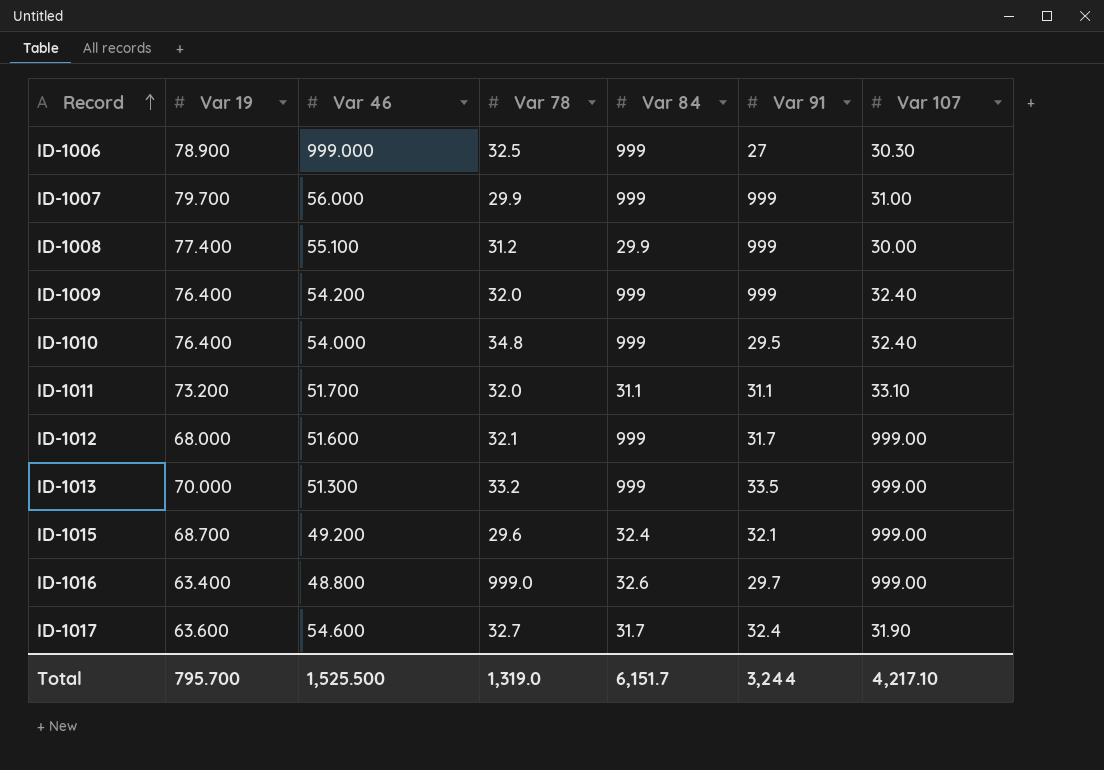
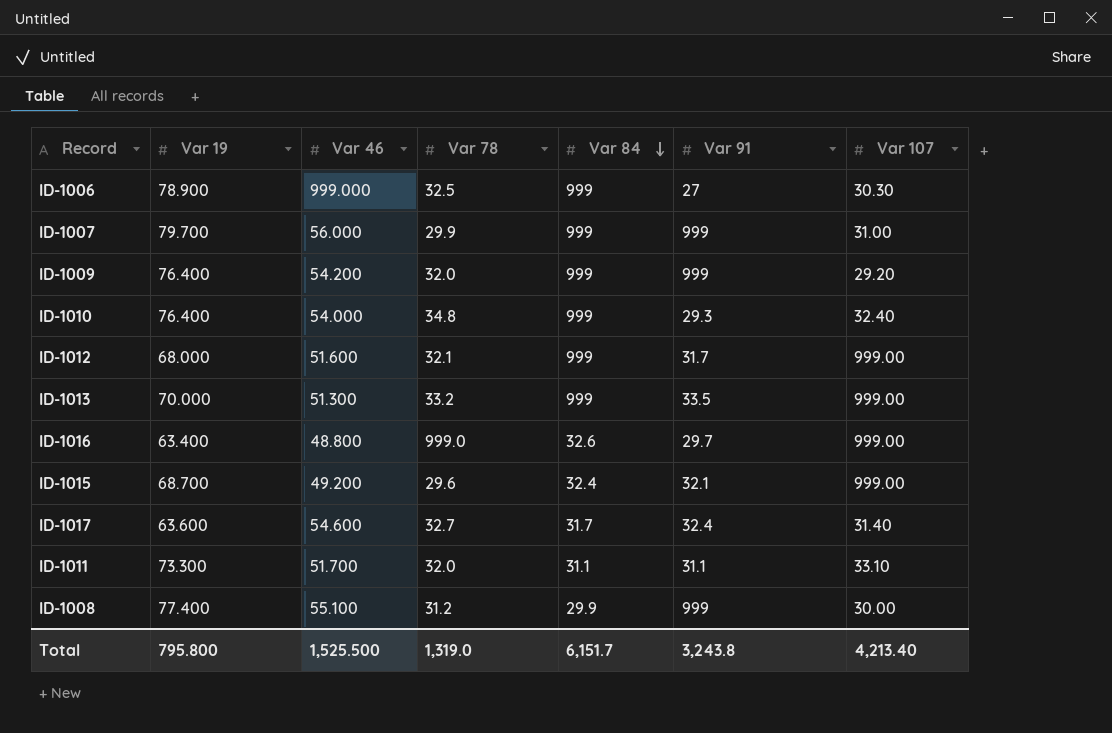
row order: Record ascending -> Var 84 descending
ID-1009 | Var 107: 32.40 -> 29.20
ID-1010 | Var 91: 29.5 -> 29.3
ID-1017 | Var 107: 31.90 -> 31.40
ID-1011 | Var 19: 73.200 -> 73.300
Total | Var 19: 795.700 -> 795.800
Total | Var 91: 3,244 -> 3,243.8
Total | Var 107: 4,217.10 -> 4,213.40

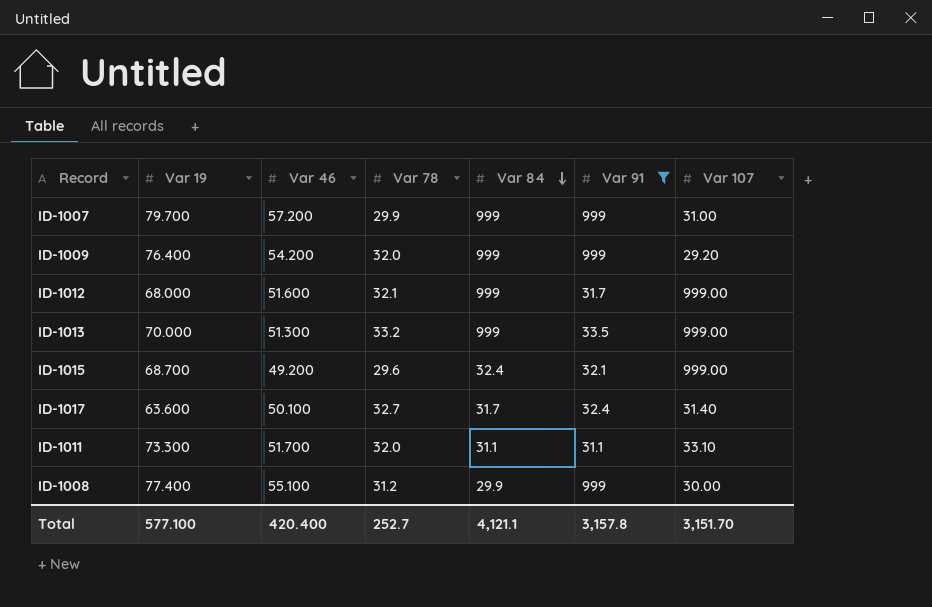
filter: none -> Var 91 >= 31.1
ID-1007 | Var 46: 56.000 -> 57.200
ID-1017 | Var 46: 54.600 -> 50.100
Total | Var 19: 795.800 -> 577.100
Total | Var 46: 1,525.500 -> 420.400
Total | Var 78: 1,319.0 -> 252.7
Total | Var 84: 6,151.7 -> 4,121.1
Total | Var 91: 3,243.8 -> 3,157.8
Total | Var 107: 4,213.40 -> 3,151.70

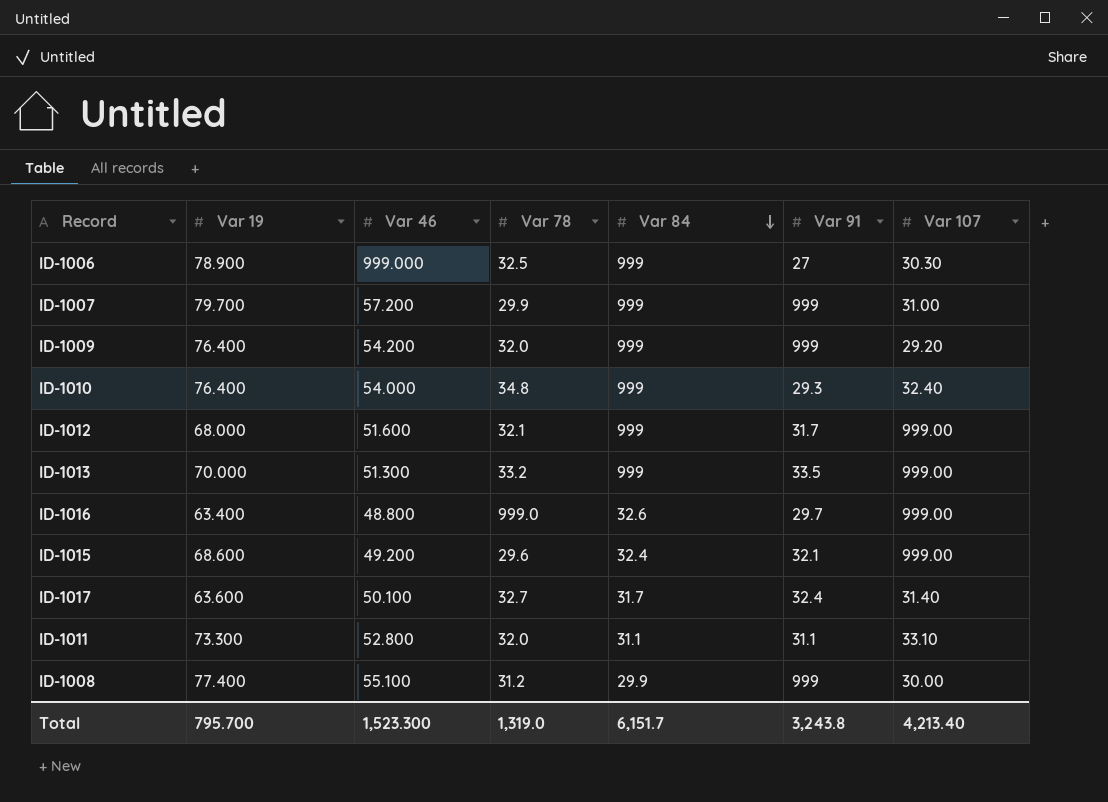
filter: Var 91 >= 31.1 -> none
ID-1015 | Var 19: 68.700 -> 68.600
ID-1011 | Var 46: 51.700 -> 52.800
Total | Var 19: 577.100 -> 795.700
Total | Var 46: 420.400 -> 1,523.300
Total | Var 78: 252.7 -> 1,319.0
Total | Var 84: 4,121.1 -> 6,151.7
Total | Var 91: 3,157.8 -> 3,243.8
Total | Var 107: 3,151.70 -> 4,213.40

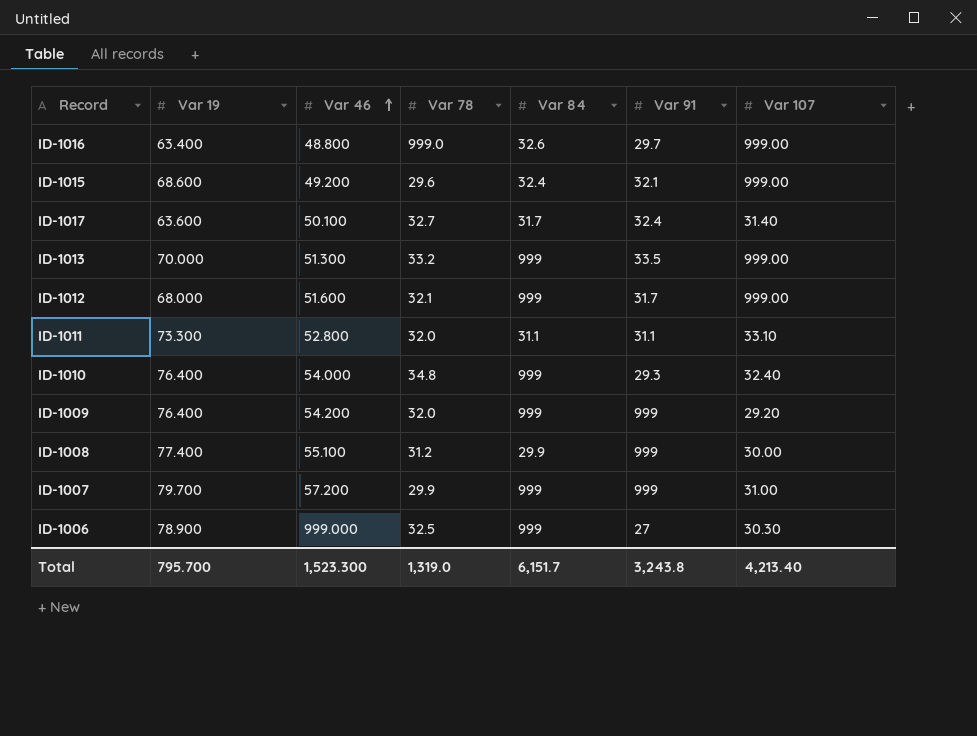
row order: Var 84 descending -> Var 46 ascending

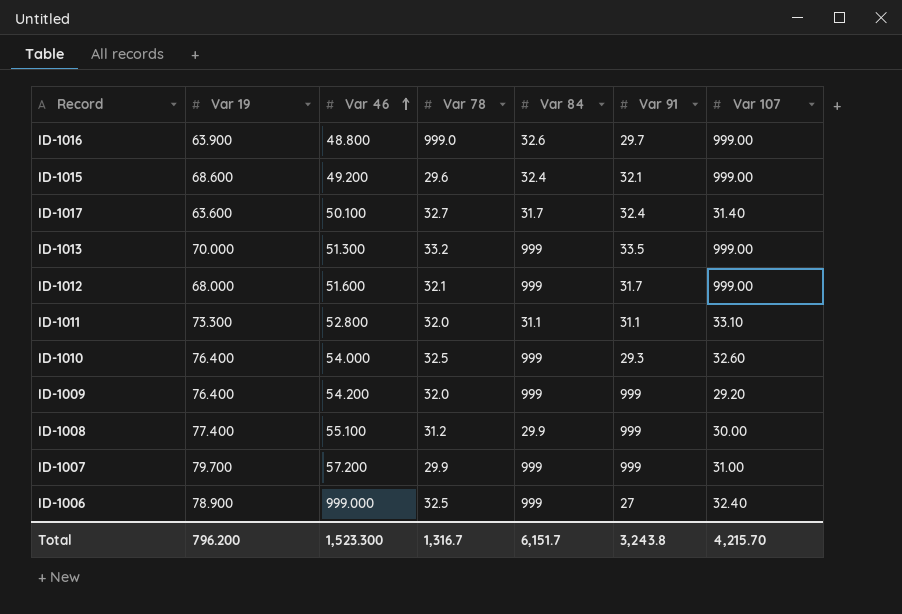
ID-1016 | Var 19: 63.400 -> 63.900
ID-1010 | Var 78: 34.8 -> 32.5
ID-1010 | Var 107: 32.40 -> 32.60
ID-1006 | Var 107: 30.30 -> 32.40
Total | Var 19: 795.700 -> 796.200
Total | Var 78: 1,319.0 -> 1,316.7
Total | Var 107: 4,213.40 -> 4,215.70

